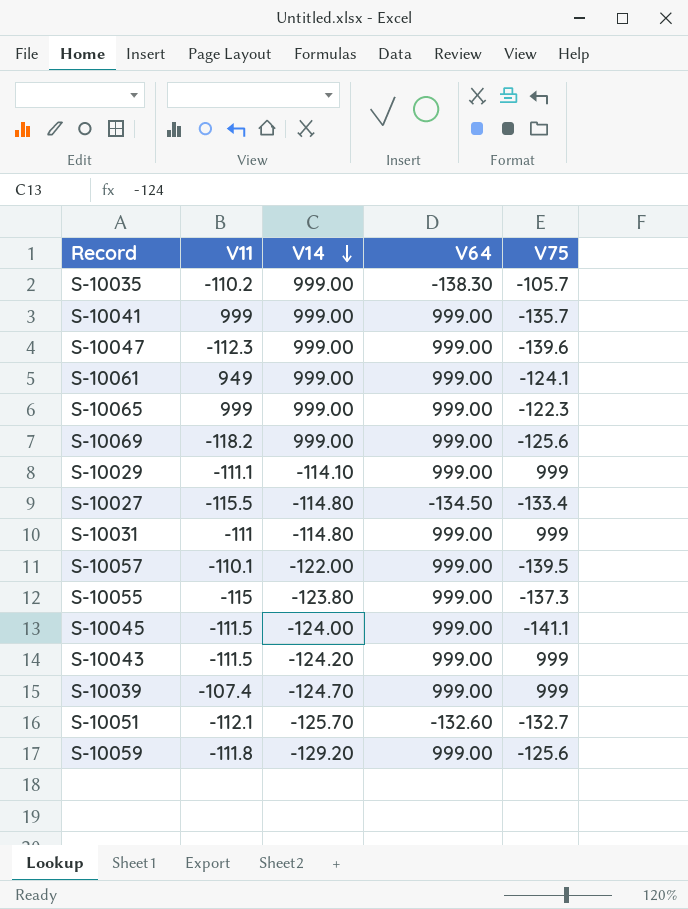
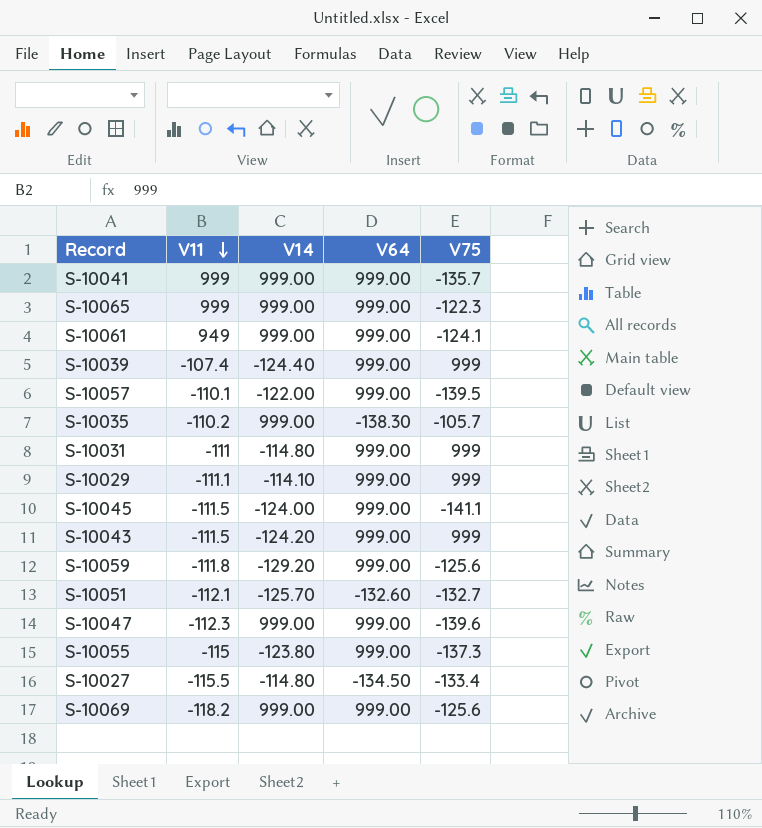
row order: V14 descending -> V11 descending
S-10039 | V14: -124.70 -> -124.40

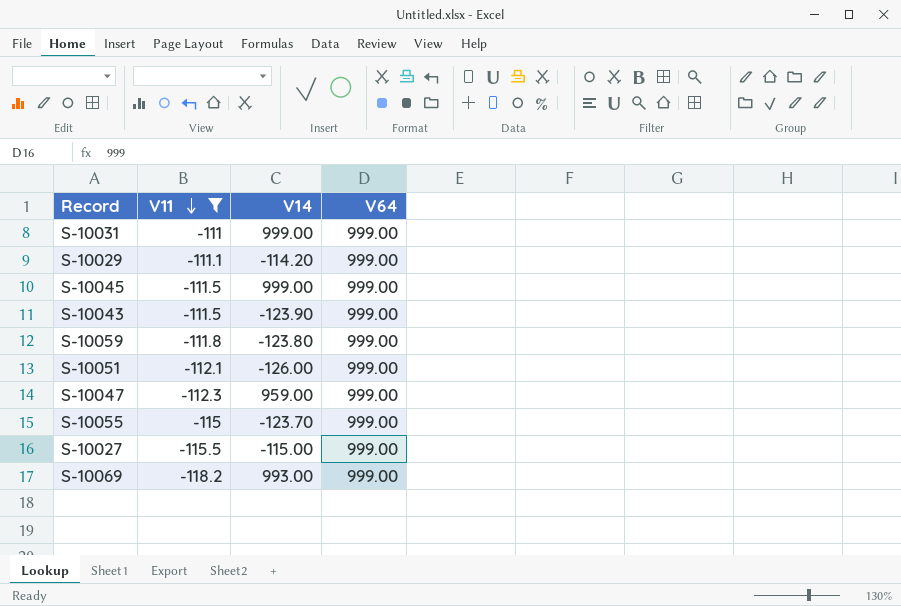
filter: none -> V11 <= -111
column V75 | position: 5 -> none
S-10031 | V14: -114.80 -> 999.00
S-10029 | V14: -114.10 -> -114.20
S-10045 | V14: -124.00 -> 999.00
S-10043 | V14: -124.20 -> -123.90
S-10059 | V14: -129.20 -> -123.80
S-10051 | V14: -125.70 -> -126.00
S-10051 | V64: -132.60 -> 999.00
S-10047 | V14: 999.00 -> 959.00
S-10055 | V14: -123.80 -> -123.70
S-10027 | V14: -114.80 -> -115.00
S-10027 | V64: -134.50 -> 999.00
S-10069 | V14: 999.00 -> 993.00

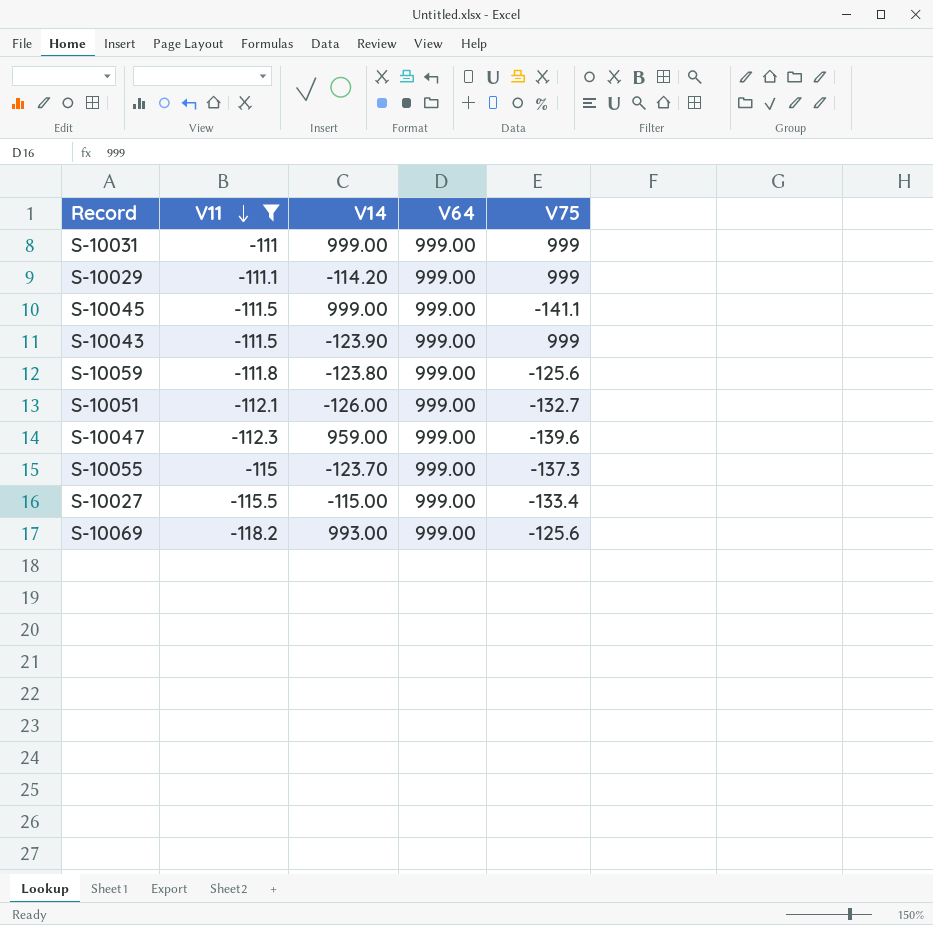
column V75 | position: none -> 5

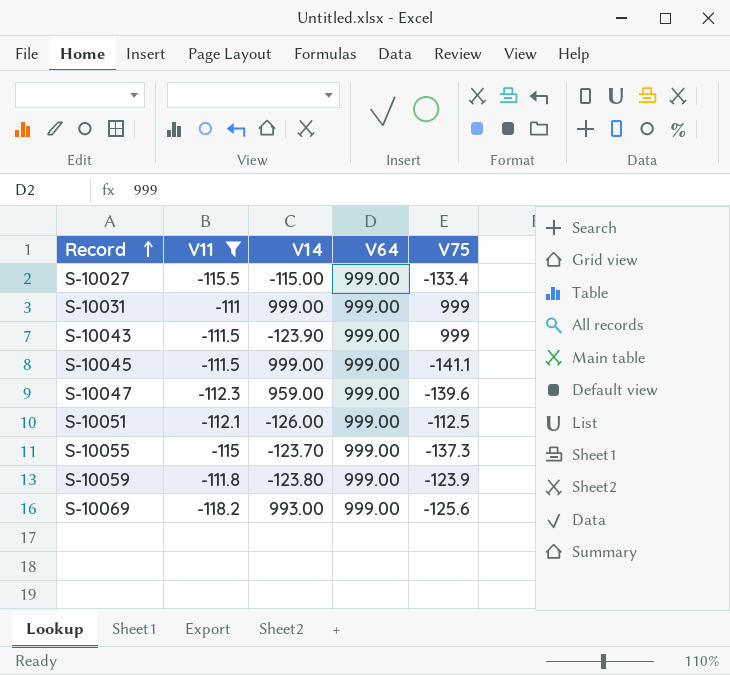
row order: V11 descending -> Record ascending
row S-10029: -111.1 | -114.20 | 999.00 | 999 -> none
S-10051 | V75: -132.7 -> -112.5
S-10059 | V75: -125.6 -> -123.9

